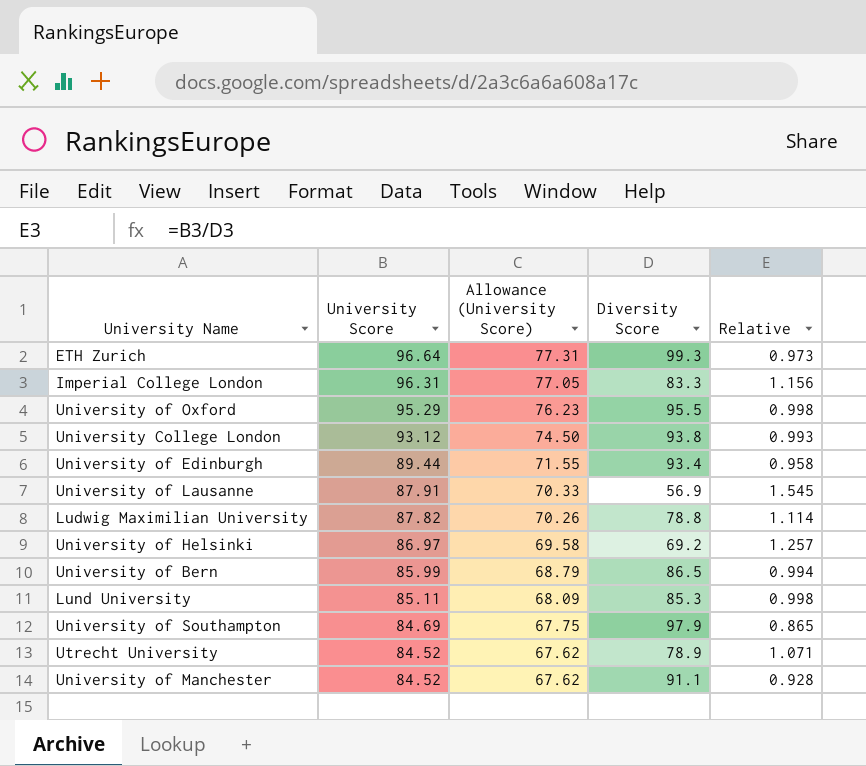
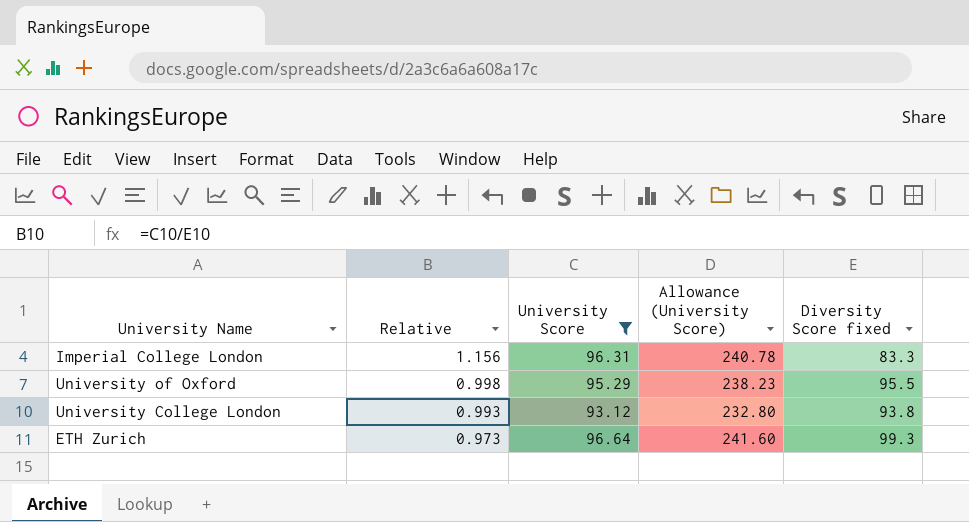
filter: none -> University Score >= 93.12
row order: University Score descending -> Relative descending
column Relative | position: 5 -> 2
column Allowance (University Score) | formula: [University Score] * 0.8 -> [University Score] * 2.5
column name: Diversity Score -> Diversity Score fixed

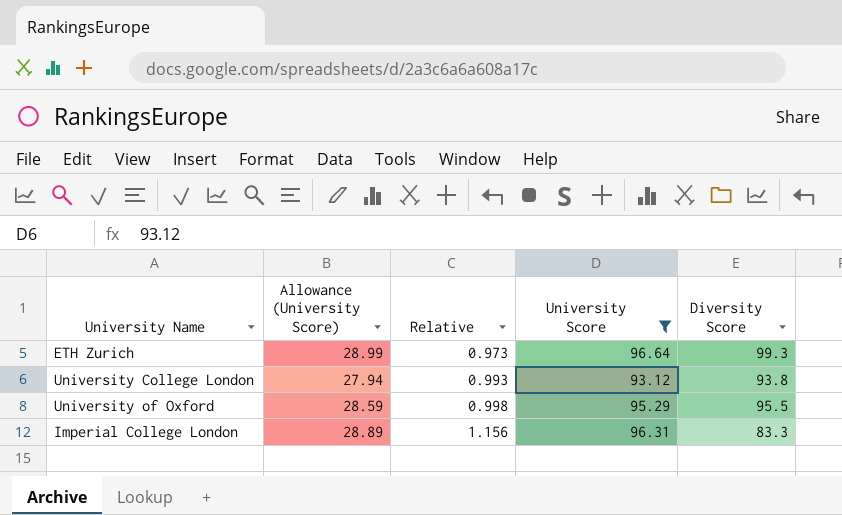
row order: Relative descending -> Relative ascending
column Allowance (University Score) | formula: [University Score] * 2.5 -> [University Score] * 0.3
column Allowance (University Score) | position: 4 -> 2
column name: Diversity Score fixed -> Diversity Score

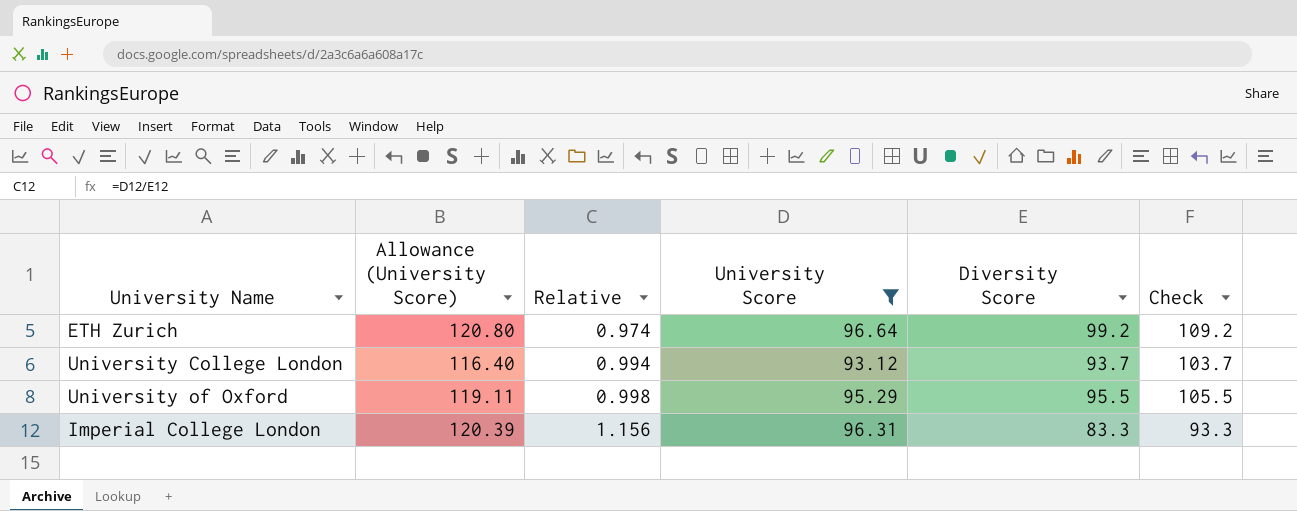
column Allowance (University Score) | formula: [University Score] * 0.3 -> [University Score] * 1.25
column Check | formula: none -> [Diversity Score] + 10
ETH Zurich | Relative: 0.973 -> 0.974
ETH Zurich | Diversity Score: 99.3 -> 99.2
University College London | Relative: 0.993 -> 0.994
University College London | Diversity Score: 93.8 -> 93.7

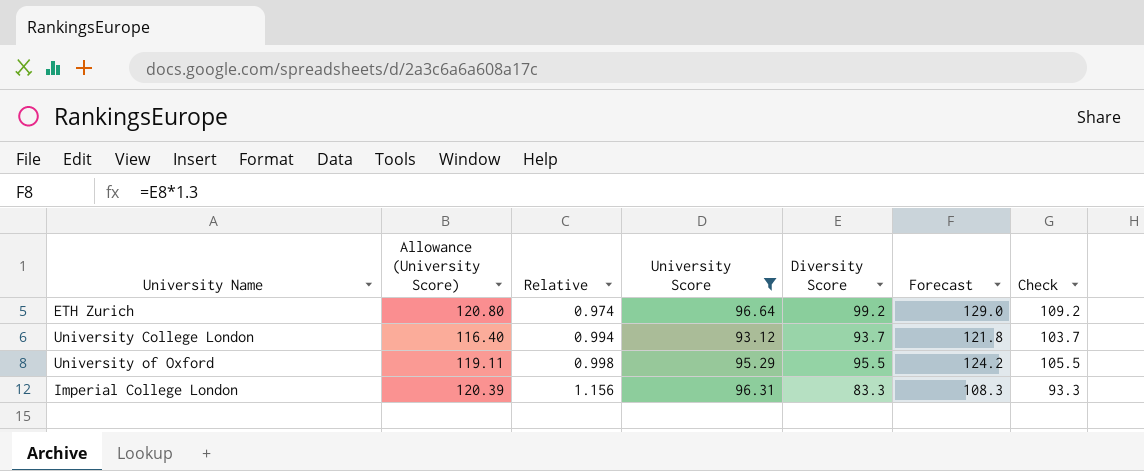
column Forecast | formula: none -> [Diversity Score] * 1.3

